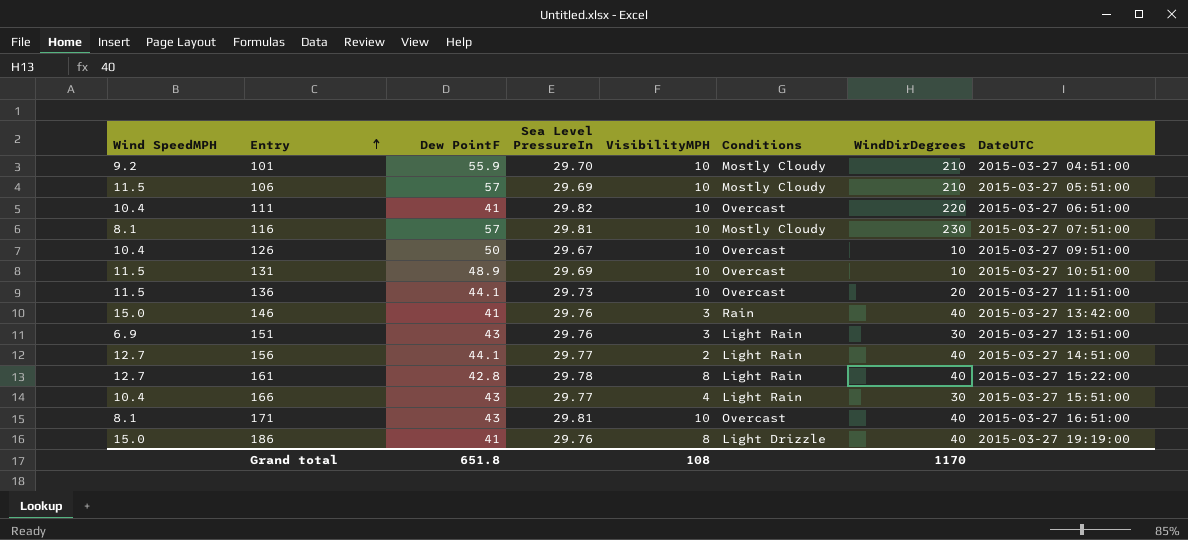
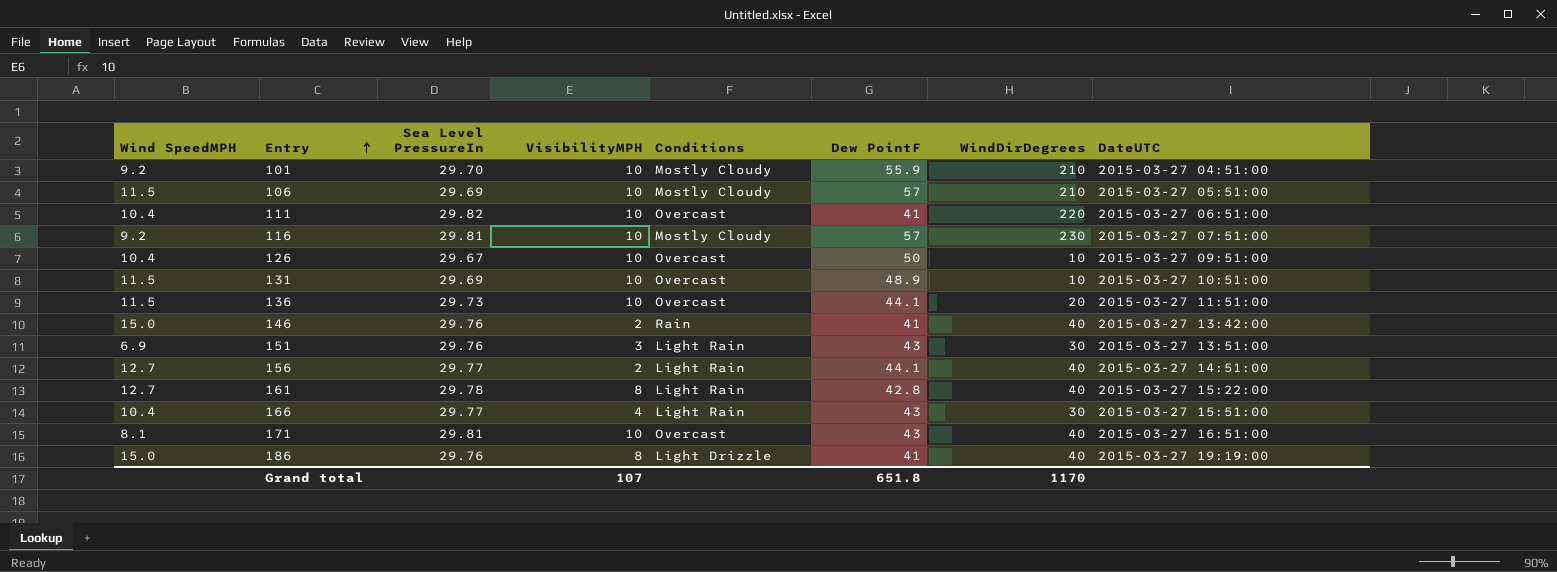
column Dew PointF | position: 3 -> 6
116 | Wind SpeedMPH: 8.1 -> 9.2
146 | VisibilityMPH: 3 -> 2
Grand total | VisibilityMPH: 108 -> 107

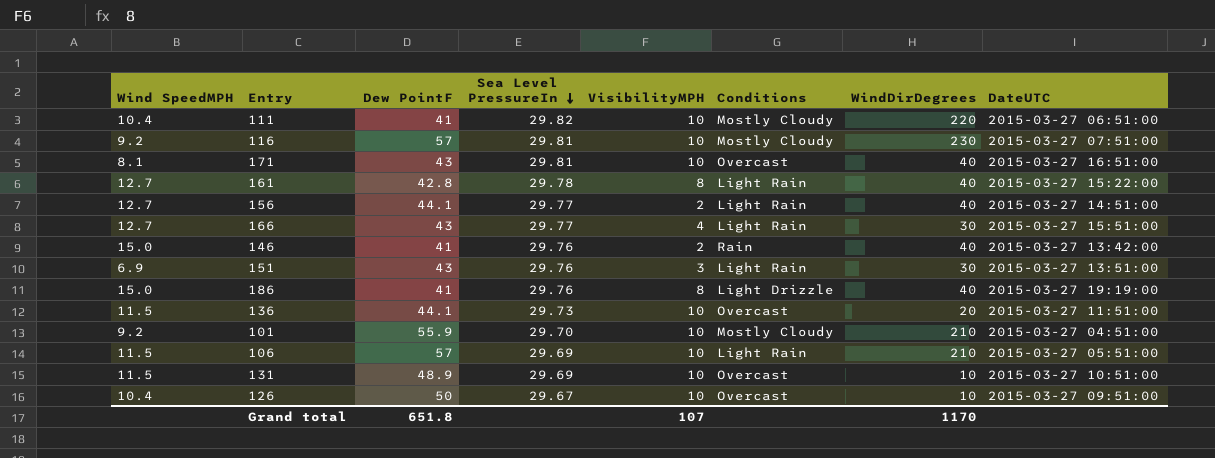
row order: Entry ascending -> Sea Level PressureIn descending
column Dew PointF | position: 6 -> 3
111 | Conditions: Overcast -> Mostly Cloudy
166 | Wind SpeedMPH: 10.4 -> 12.7
106 | Conditions: Mostly Cloudy -> Light Rain

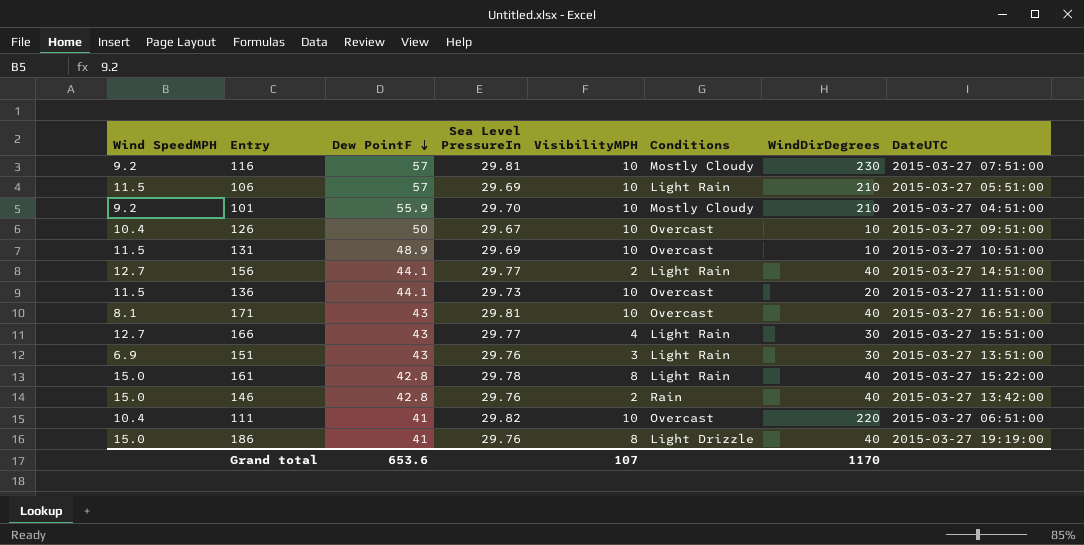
row order: Sea Level PressureIn descending -> Dew PointF descending
161 | Wind SpeedMPH: 12.7 -> 15.0
146 | Dew PointF: 41 -> 42.8
111 | Conditions: Mostly Cloudy -> Overcast
Grand total | Dew PointF: 651.8 -> 653.6

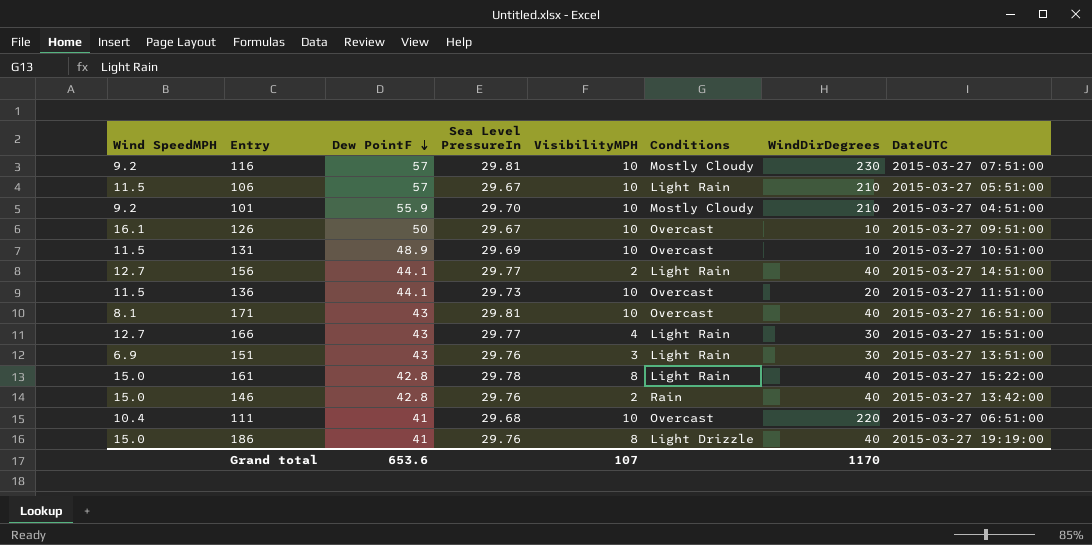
106 | Sea Level PressureIn: 29.69 -> 29.67
126 | Wind SpeedMPH: 10.4 -> 16.1
111 | Sea Level PressureIn: 29.82 -> 29.68

